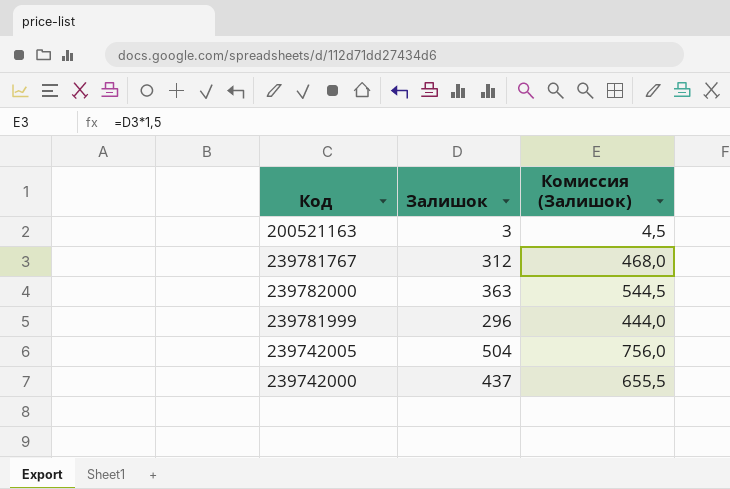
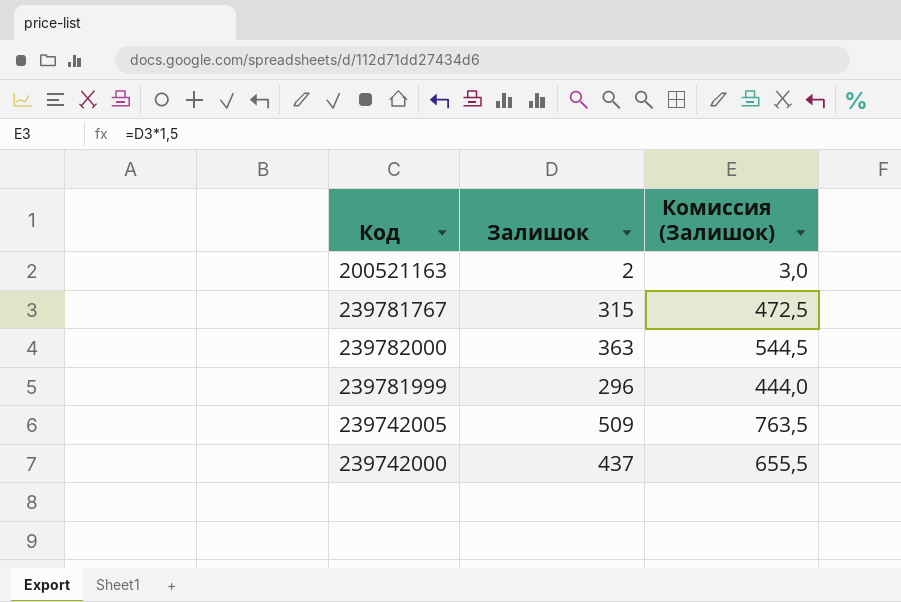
200521163 | Залишок: 3 -> 2
200521163 | Комиссия (Залишок): 4,5 -> 3,0
239781767 | Залишок: 312 -> 315
239781767 | Комиссия (Залишок): 468,0 -> 472,5
239742005 | Залишок: 504 -> 509
239742005 | Комиссия (Залишок): 756,0 -> 763,5

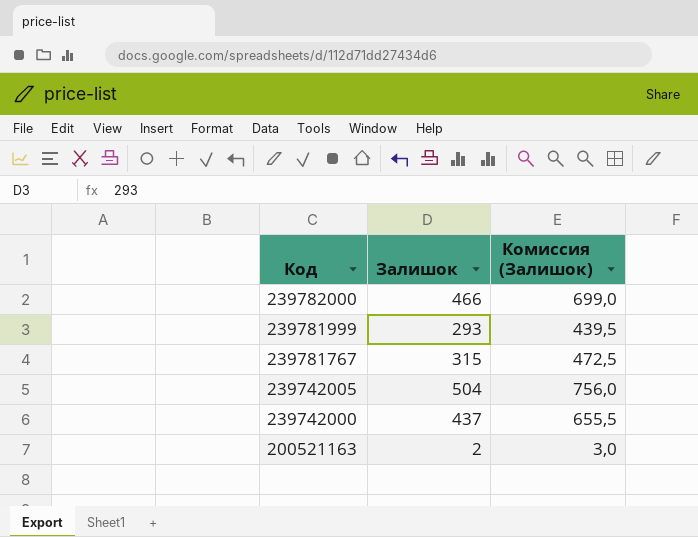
row order: none -> Код descending
239782000 | Залишок: 363 -> 466
239782000 | Комиссия (Залишок): 544,5 -> 699,0
239781999 | Залишок: 296 -> 293
239781999 | Комиссия (Залишок): 444,0 -> 439,5
239742005 | Залишок: 509 -> 504
239742005 | Комиссия (Залишок): 763,5 -> 756,0

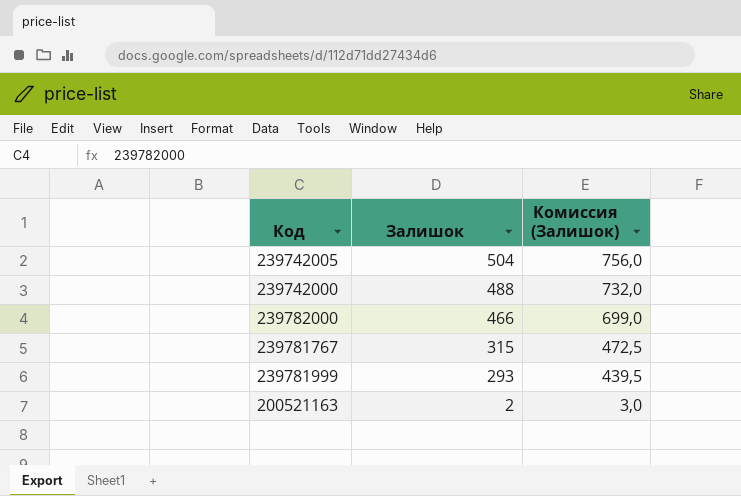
row order: Код descending -> Залишок descending
239742000 | Залишок: 437 -> 488
239742000 | Комиссия (Залишок): 655,5 -> 732,0

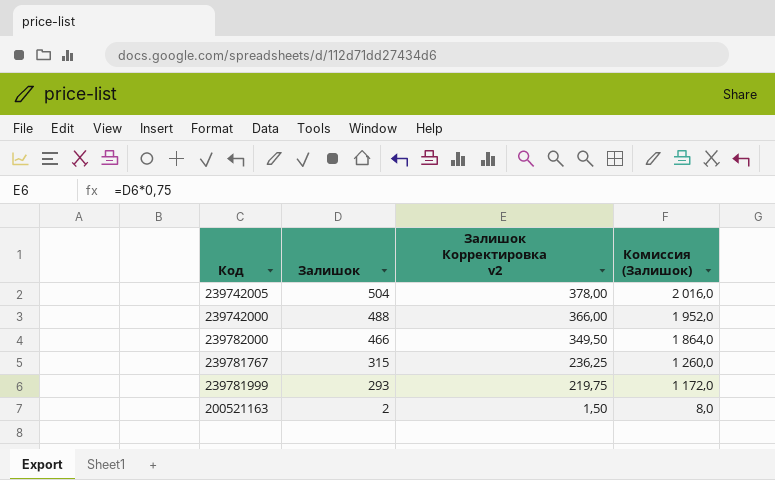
column Залишок Корректировка v2 | formula: none -> [Залишок] * 0,75
column Комиссия (Залишок) | formula: [Залишок] * 1,5 -> [Залишок] * 4

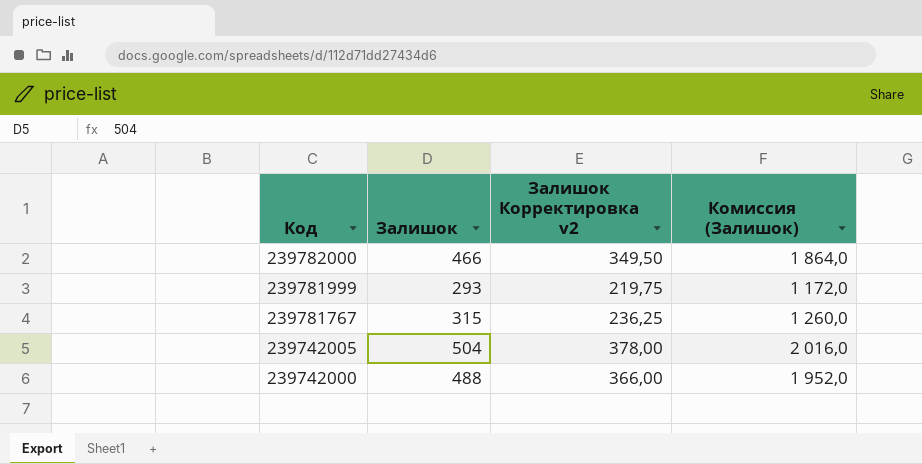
row order: Залишок descending -> Код descending
row 200521163: 2 | 1,50 | 8,0 -> none

